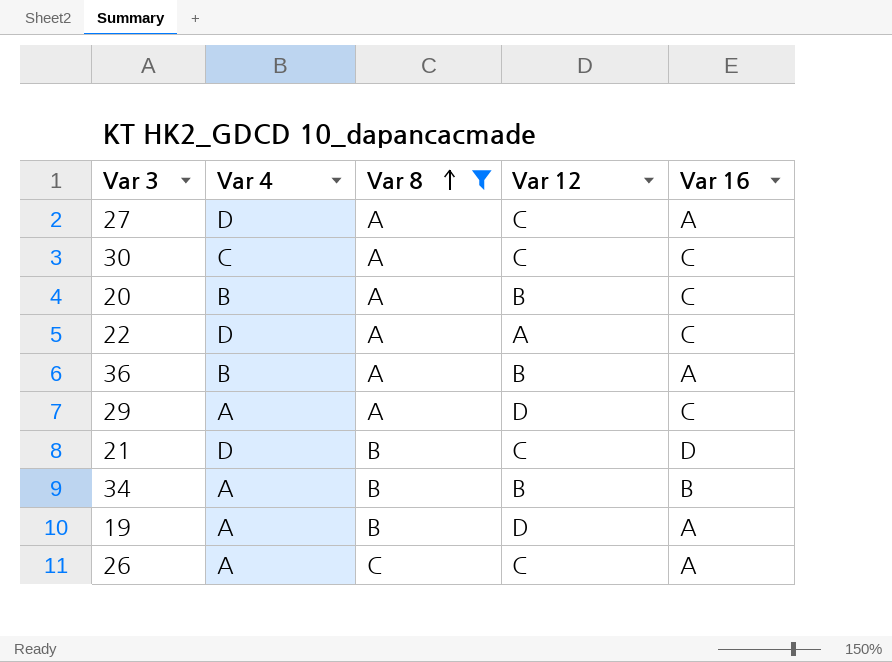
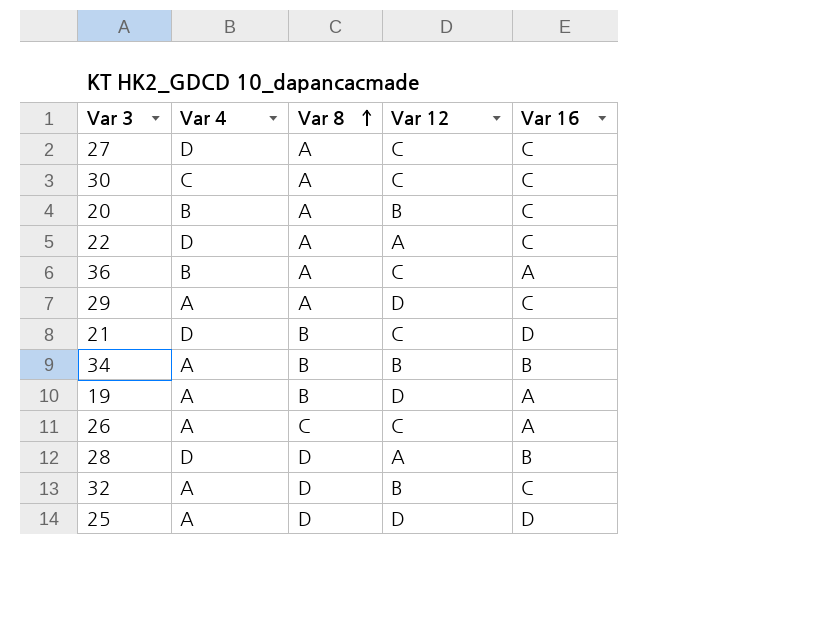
filter: Var 8 != D -> none
27 | Var 16: A -> C
36 | Var 12: B -> C

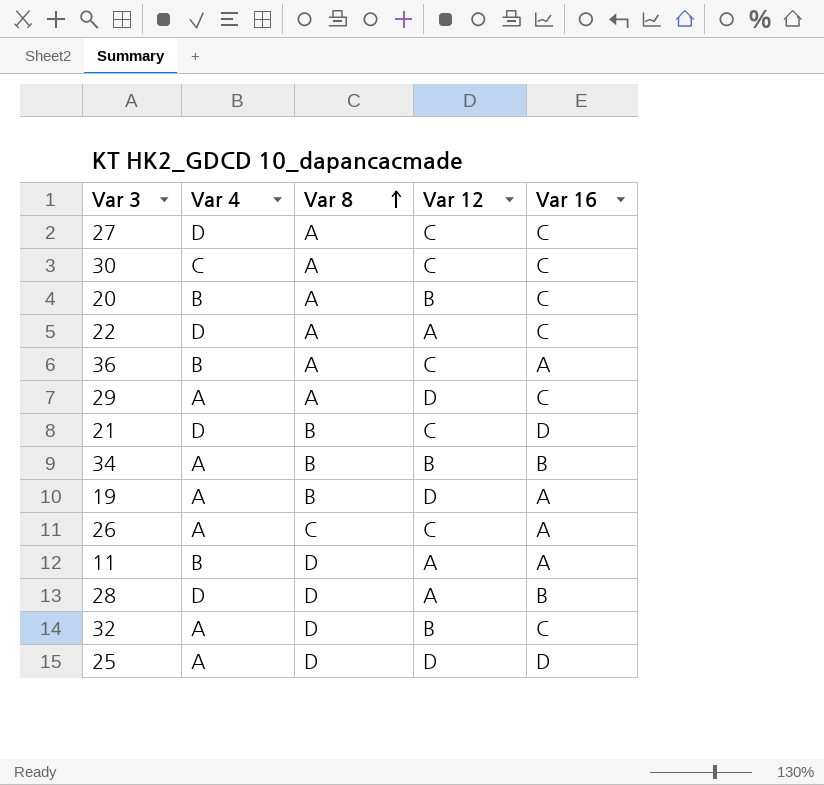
row 11: none -> B | D | A | A

